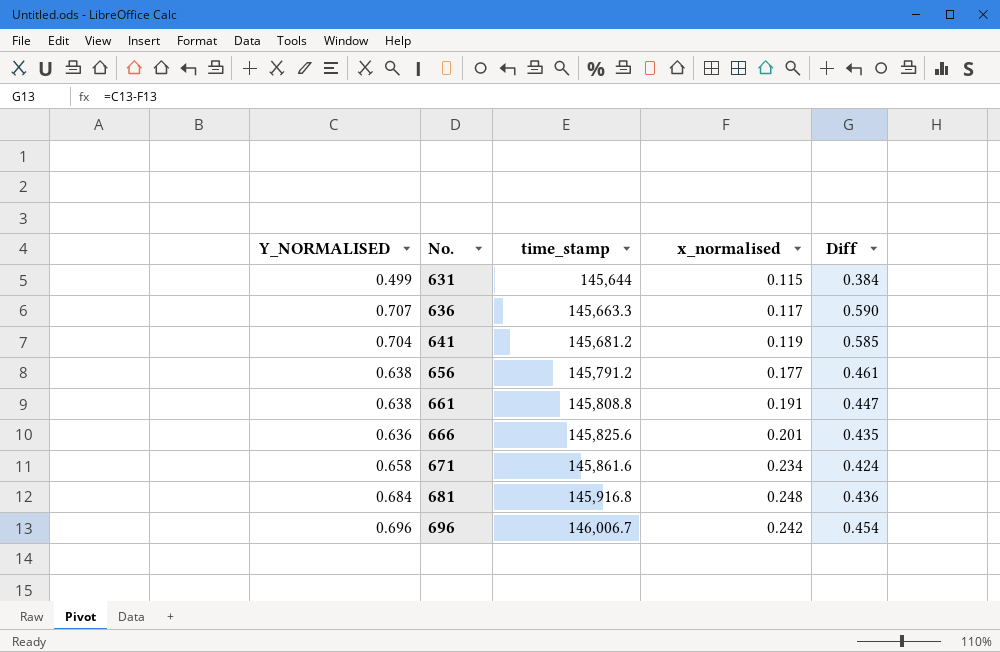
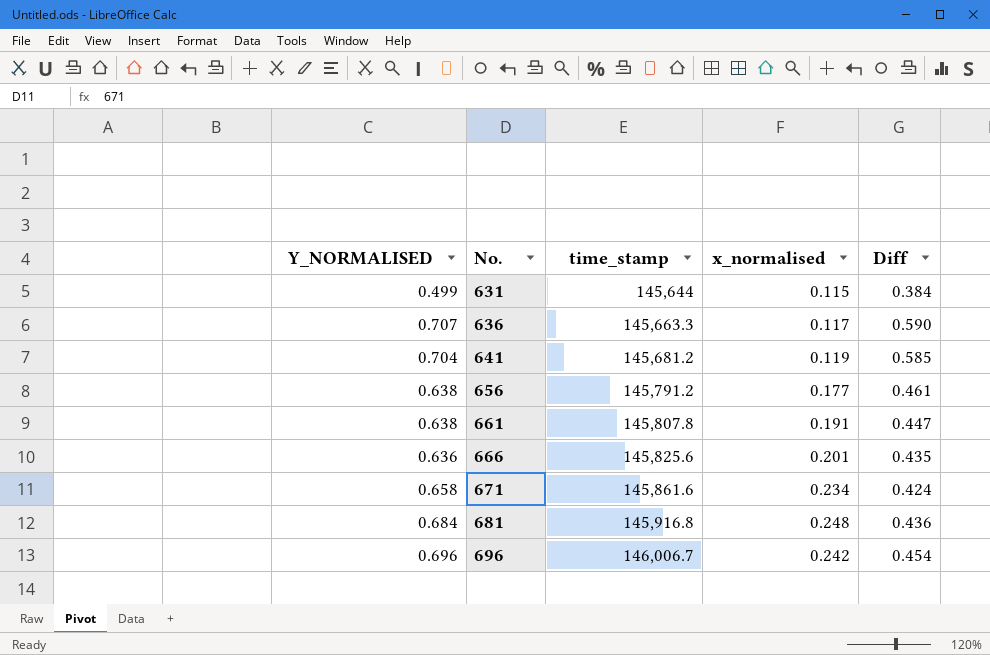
661 | time_stamp: 145,808.8 -> 145,807.8

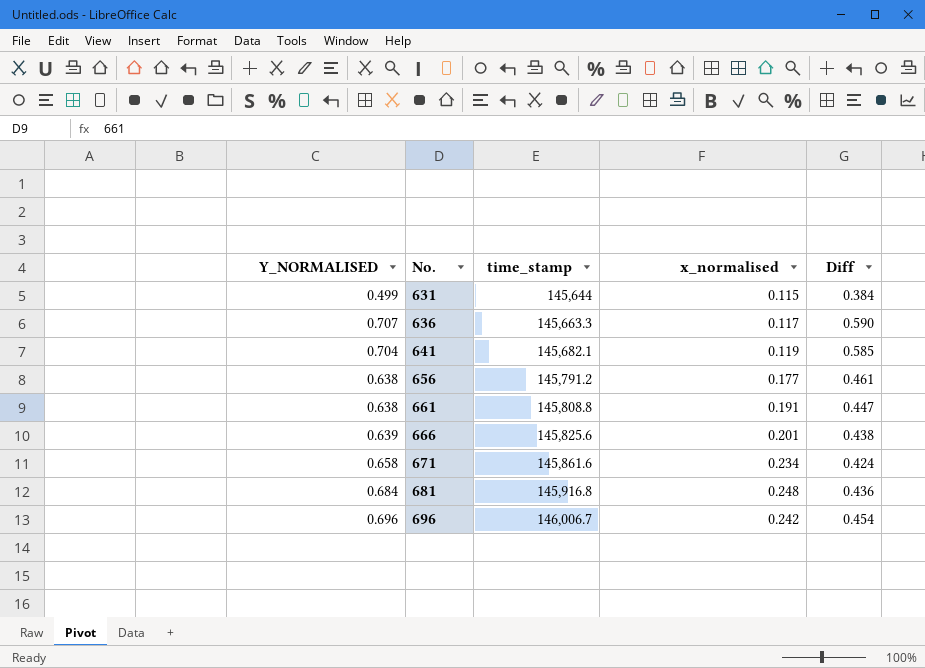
641 | time_stamp: 145,681.2 -> 145,682.1
661 | time_stamp: 145,807.8 -> 145,808.8
666 | Y_NORMALISED: 0.636 -> 0.639
666 | Diff: 0.435 -> 0.438

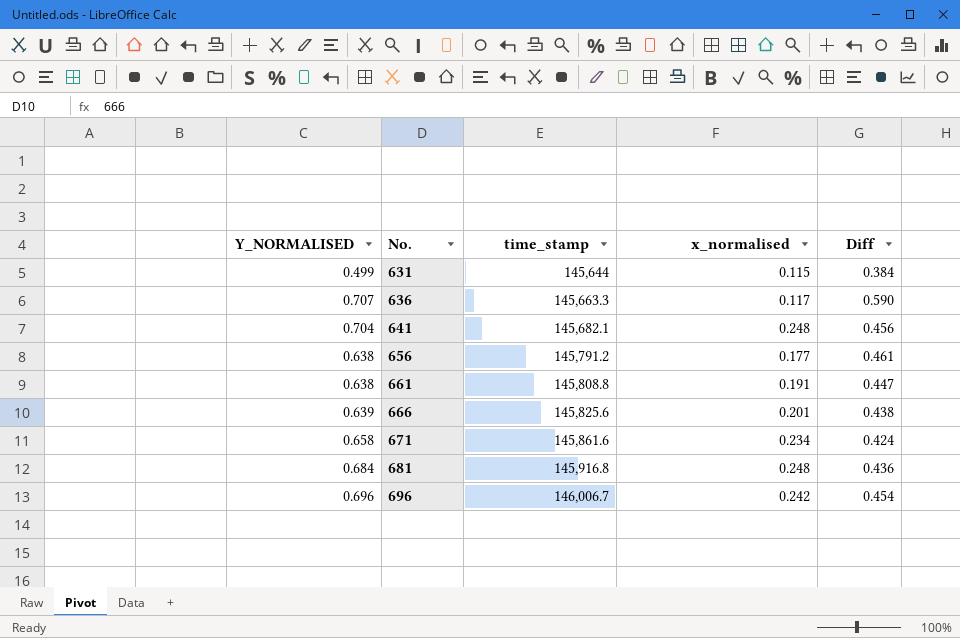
641 | x_normalised: 0.119 -> 0.248
641 | Diff: 0.585 -> 0.456

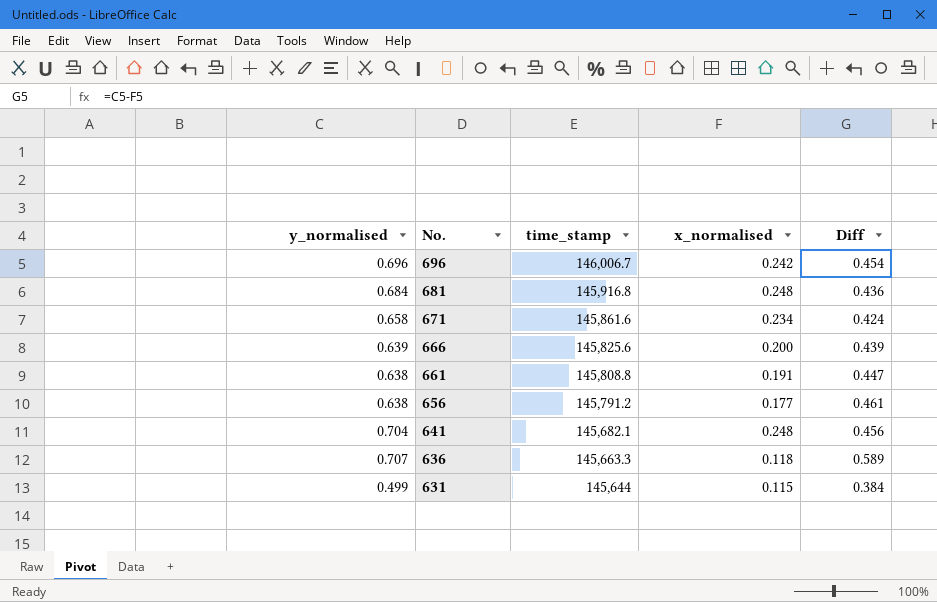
row order: No. ascending -> No. descending
column name: Y_NORMALISED -> y_normalised
666 | x_normalised: 0.201 -> 0.200
666 | Diff: 0.438 -> 0.439
636 | x_normalised: 0.117 -> 0.118
636 | Diff: 0.590 -> 0.589

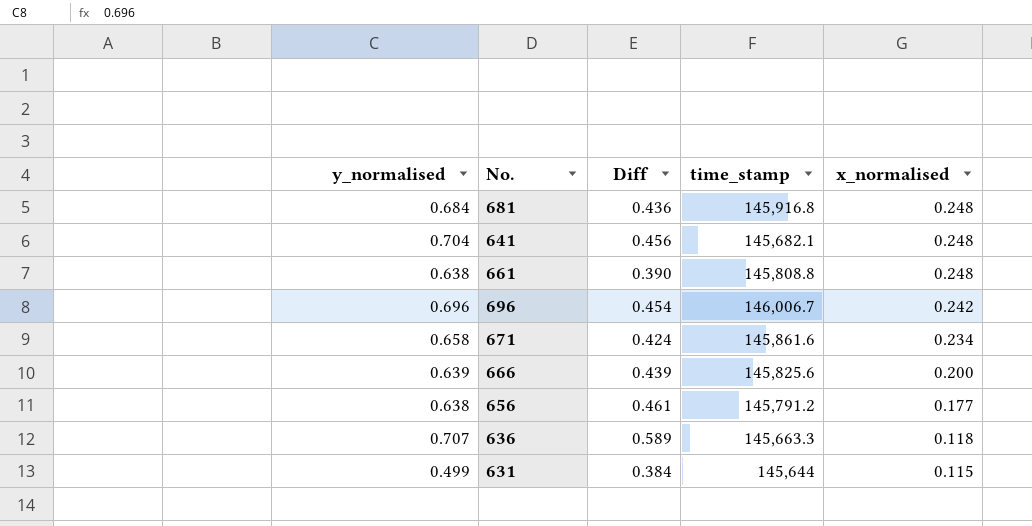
row order: No. descending -> x_normalised descending
column Diff | position: 5 -> 3
661 | Diff: 0.447 -> 0.390
661 | x_normalised: 0.191 -> 0.248

